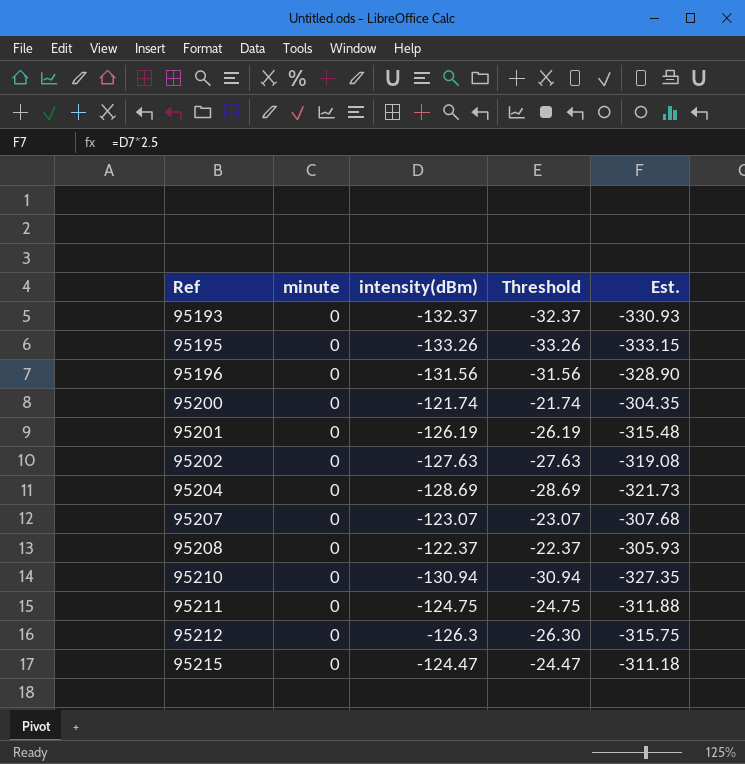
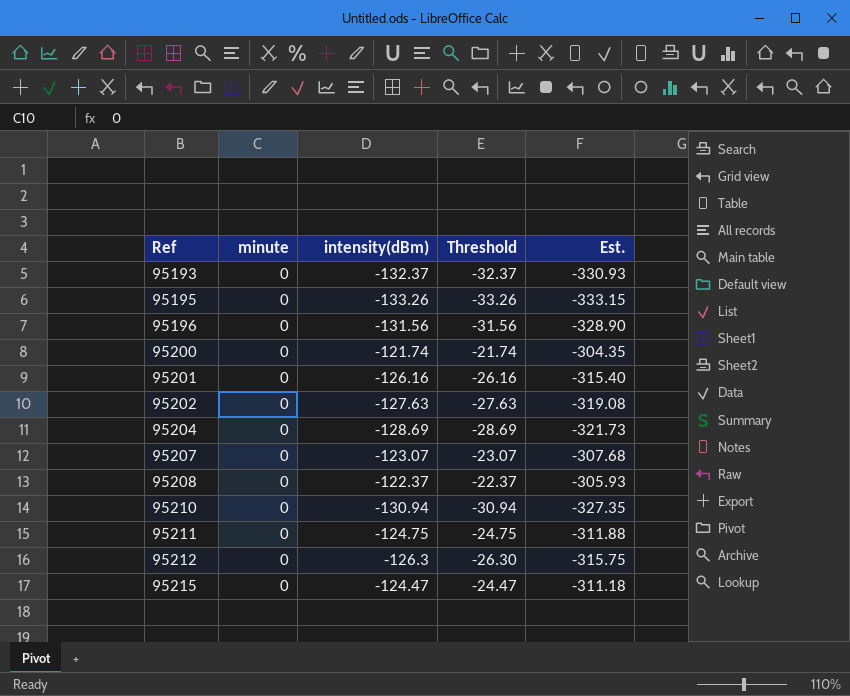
95201 | intensity(dBm): -126.19 -> -126.16
95201 | Threshold: -26.19 -> -26.16
95201 | Est.: -315.48 -> -315.40

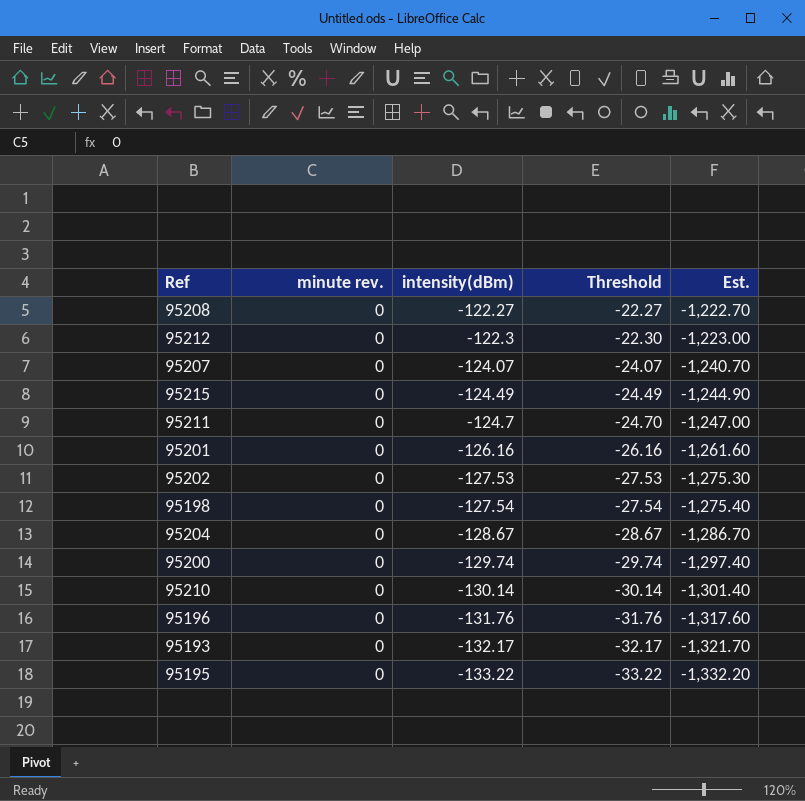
row order: Ref ascending -> intensity(dBm) descending
column name: minute -> minute rev.
column Est. | formula: [intensity(dBm)] * 2.5 -> [intensity(dBm)] * 10
95208 | intensity(dBm): -122.37 -> -122.27
95208 | Threshold: -22.37 -> -22.27
95212 | intensity(dBm): -126.3 -> -122.3
95212 | Threshold: -26.30 -> -22.30
95207 | intensity(dBm): -123.07 -> -124.07
95207 | Threshold: -23.07 -> -24.07
95215 | intensity(dBm): -124.47 -> -124.49
95215 | Threshold: -24.47 -> -24.49
95211 | intensity(dBm): -124.75 -> -124.7
95211 | Threshold: -24.75 -> -24.70
95202 | intensity(dBm): -127.63 -> -127.53
95202 | Threshold: -27.63 -> -27.53
row 95198: none -> 0 | -127.54 | -27.54 | -1,275.40
95204 | intensity(dBm): -128.69 -> -128.67
95204 | Threshold: -28.69 -> -28.67
95200 | intensity(dBm): -121.74 -> -129.74
95200 | Threshold: -21.74 -> -29.74
95210 | intensity(dBm): -130.94 -> -130.14
95210 | Threshold: -30.94 -> -30.14
95196 | intensity(dBm): -131.56 -> -131.76
95196 | Threshold: -31.56 -> -31.76
95193 | intensity(dBm): -132.37 -> -132.17
95193 | Threshold: -32.37 -> -32.17
95195 | intensity(dBm): -133.26 -> -133.22
95195 | Threshold: -33.26 -> -33.22

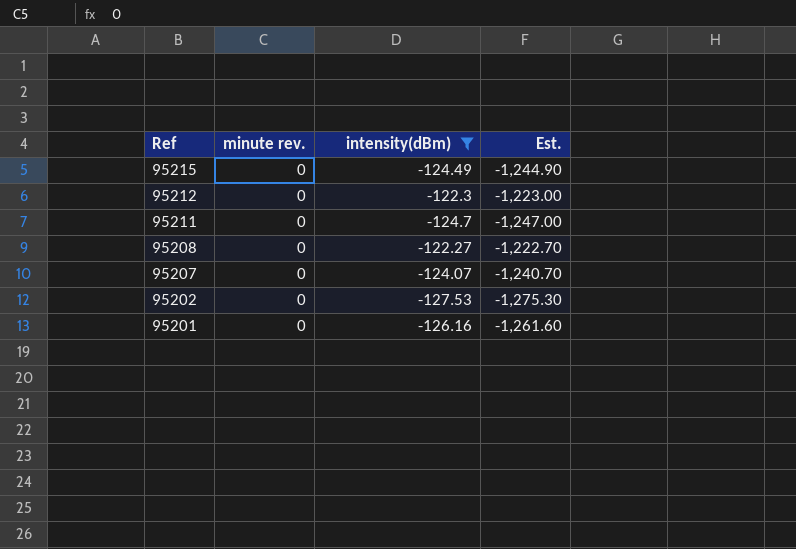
filter: none -> intensity(dBm) >= -127.53
row order: intensity(dBm) descending -> Ref descending
column Threshold | formula: [intensity(dBm)] + 100 -> none

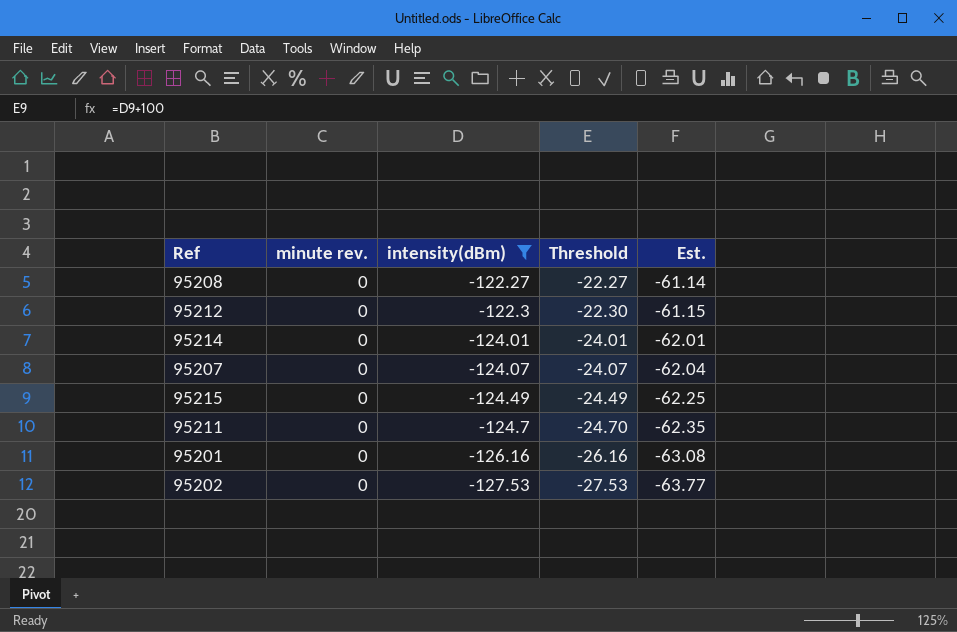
row order: Ref descending -> intensity(dBm) descending
column Threshold | formula: none -> [intensity(dBm)] + 100
column Est. | formula: [intensity(dBm)] * 10 -> [intensity(dBm)] * 0.5
row 95214: none -> 0 | -124.01 | -24.01 | -62.01

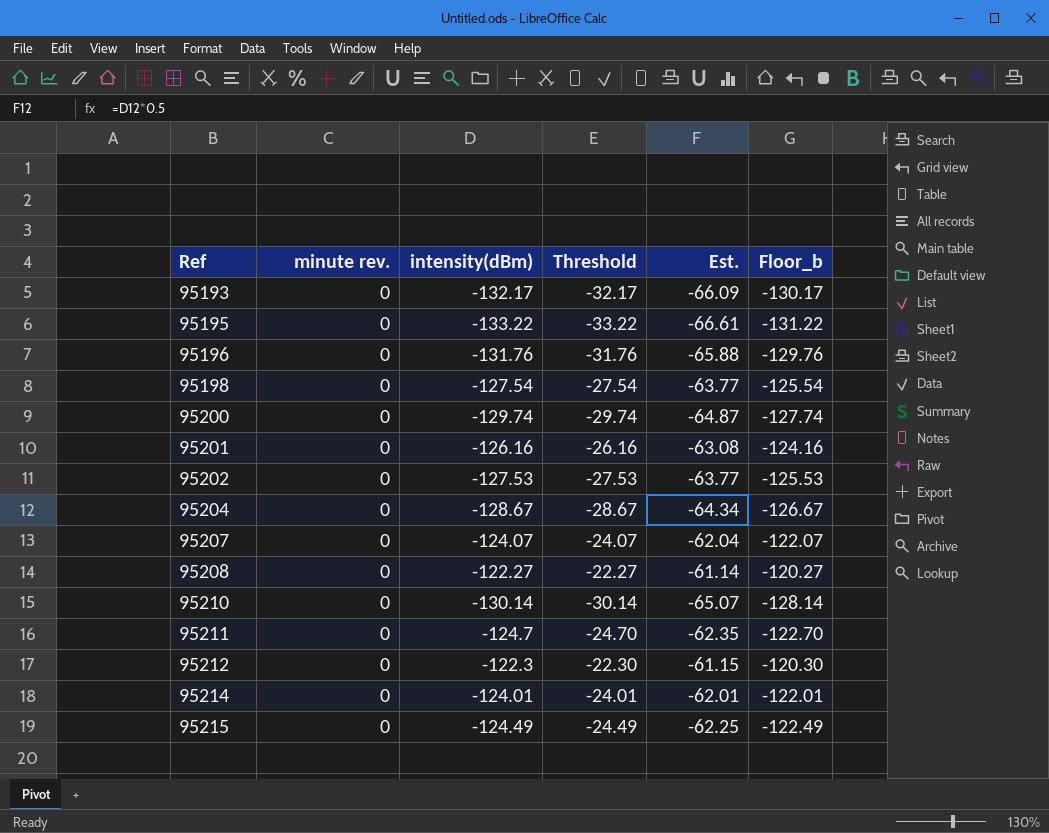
filter: intensity(dBm) >= -127.53 -> none
row order: intensity(dBm) descending -> Ref ascending
column Floor_b | formula: none -> [intensity(dBm)] + 2

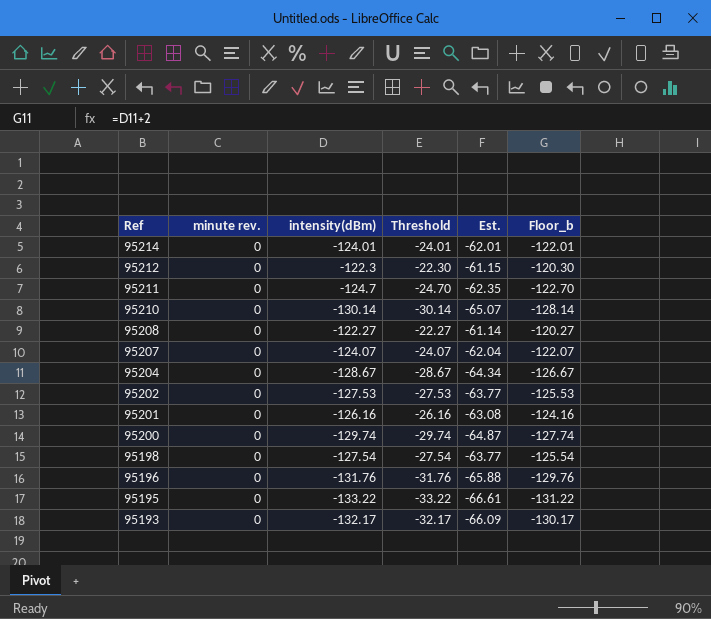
row order: Ref ascending -> Ref descending
row 95215: 0 | -124.49 | -24.49 | -62.25 | -122.49 -> none

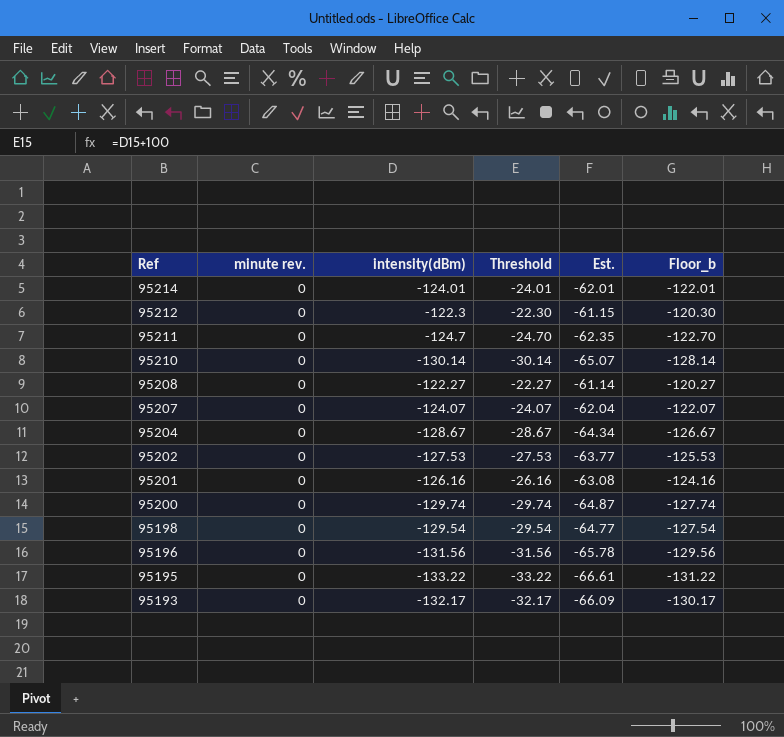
95198 | intensity(dBm): -127.54 -> -129.54
95198 | Threshold: -27.54 -> -29.54
95198 | Est.: -63.77 -> -64.77
95198 | Floor_b: -125.54 -> -127.54
95196 | intensity(dBm): -131.76 -> -131.56
95196 | Threshold: -31.76 -> -31.56
95196 | Est.: -65.88 -> -65.78
95196 | Floor_b: -129.76 -> -129.56

